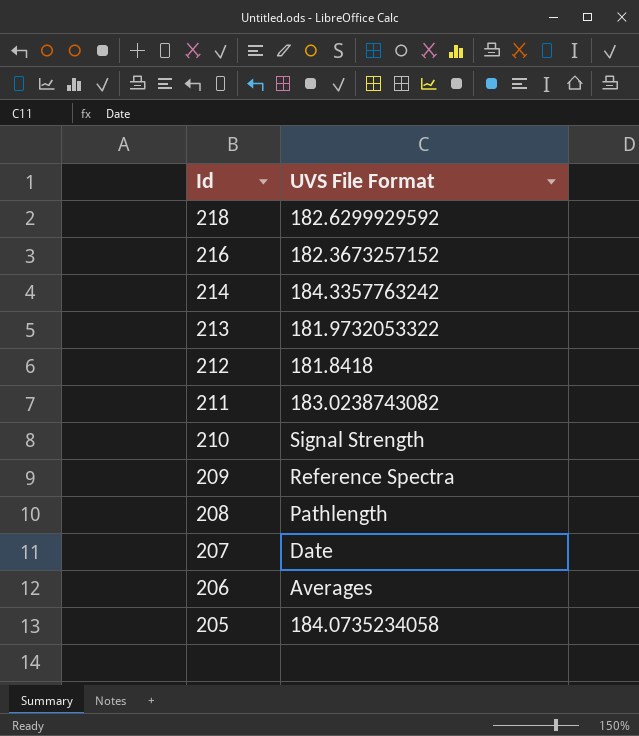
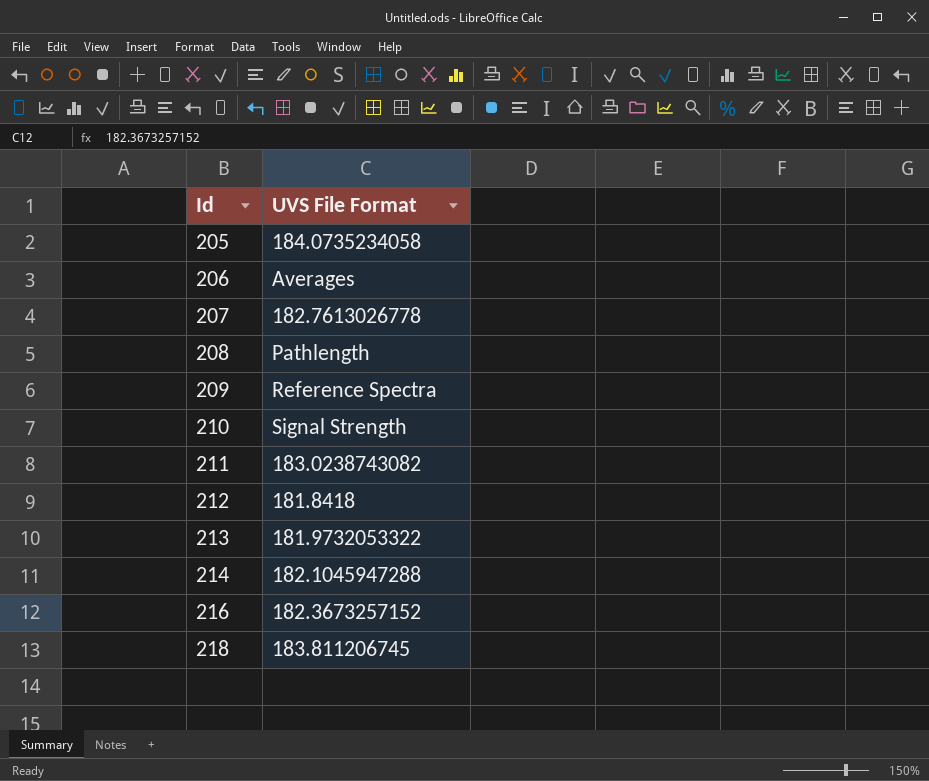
row order: Id descending -> Id ascending
207 | UVS File Format: Date -> 182.7613026778
214 | UVS File Format: 184.3357763242 -> 182.1045947288
218 | UVS File Format: 182.6299929592 -> 183.811206745

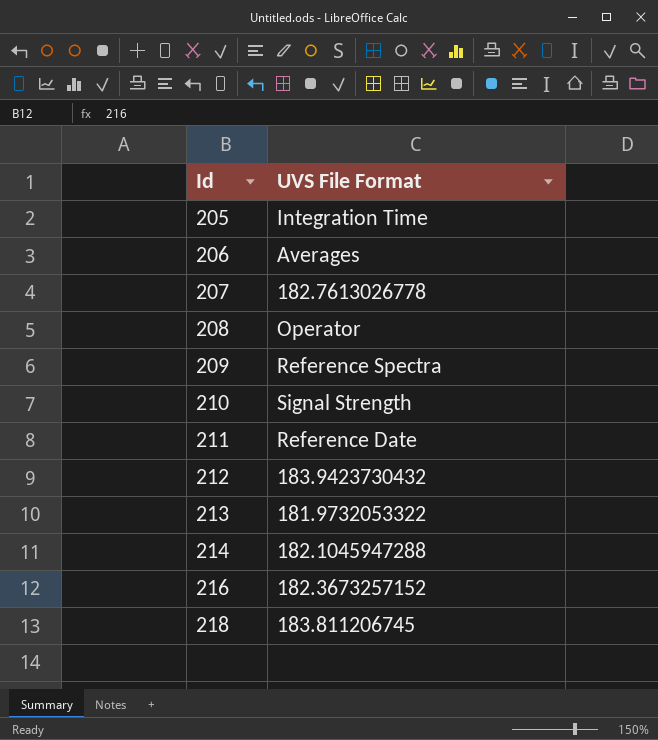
205 | UVS File Format: 184.0735234058 -> Integration Time
208 | UVS File Format: Pathlength -> Operator
211 | UVS File Format: 183.0238743082 -> Reference Date
212 | UVS File Format: 181.8418 -> 183.9423730432

